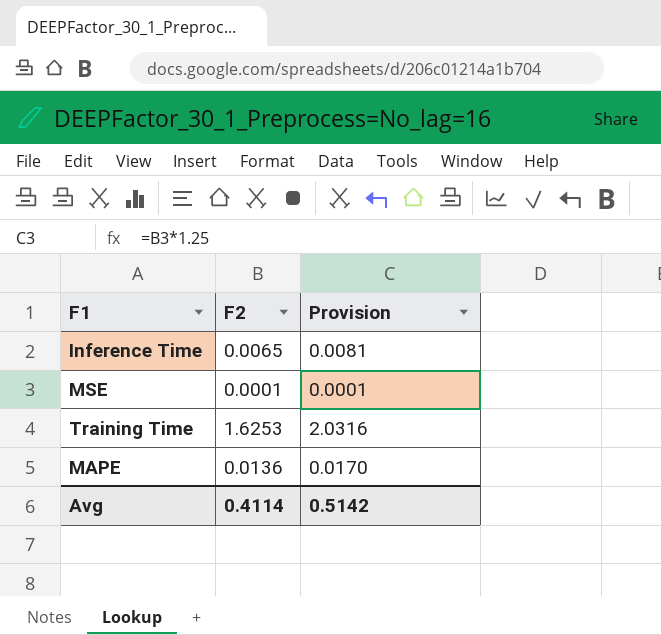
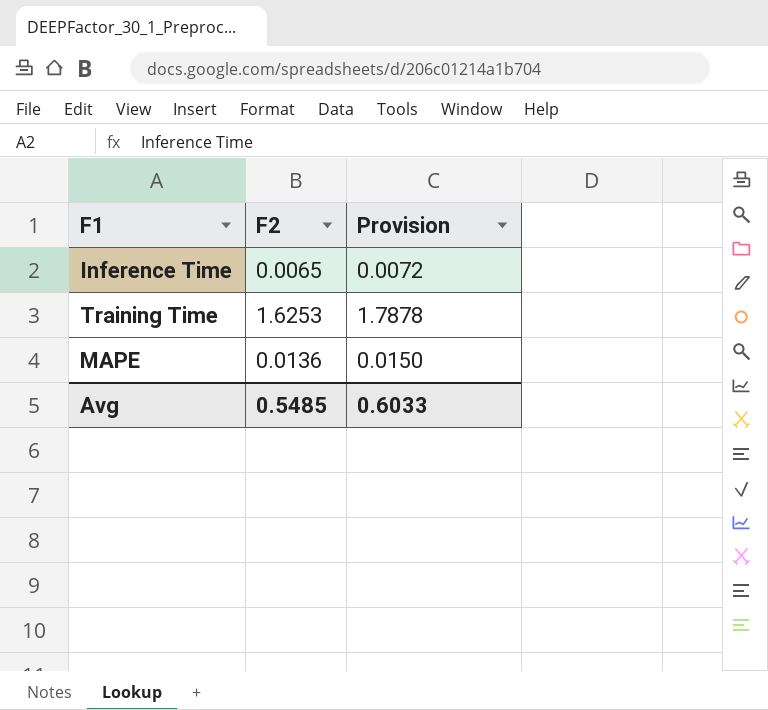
column Provision | formula: [F2] * 1.25 -> [F2] * 1.1
row MSE: 0.0001 | 0.0001 -> none
Avg | F2: 0.4114 -> 0.5485
Avg | Provision: 0.5142 -> 0.6033

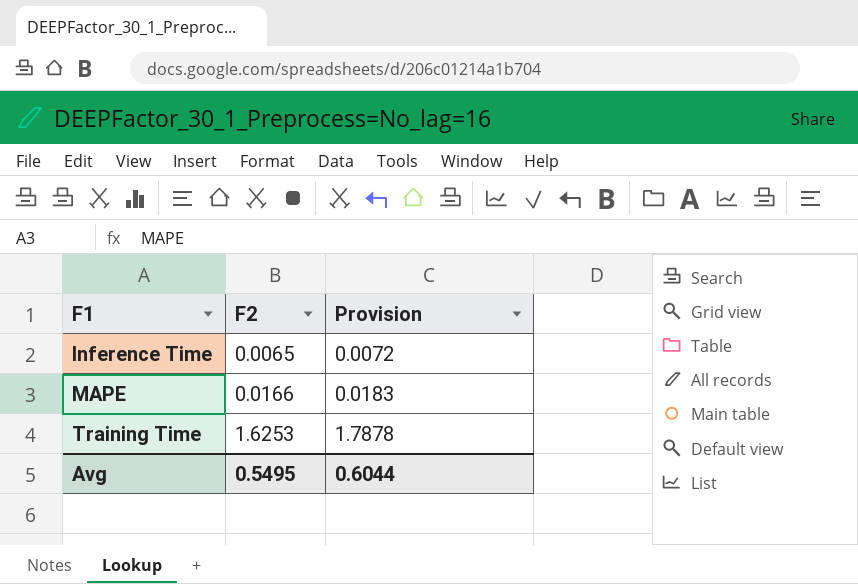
row order: none -> F1 ascending
MAPE | F2: 0.0136 -> 0.0166
MAPE | Provision: 0.0150 -> 0.0183
Avg | F2: 0.5485 -> 0.5495
Avg | Provision: 0.6033 -> 0.6044

